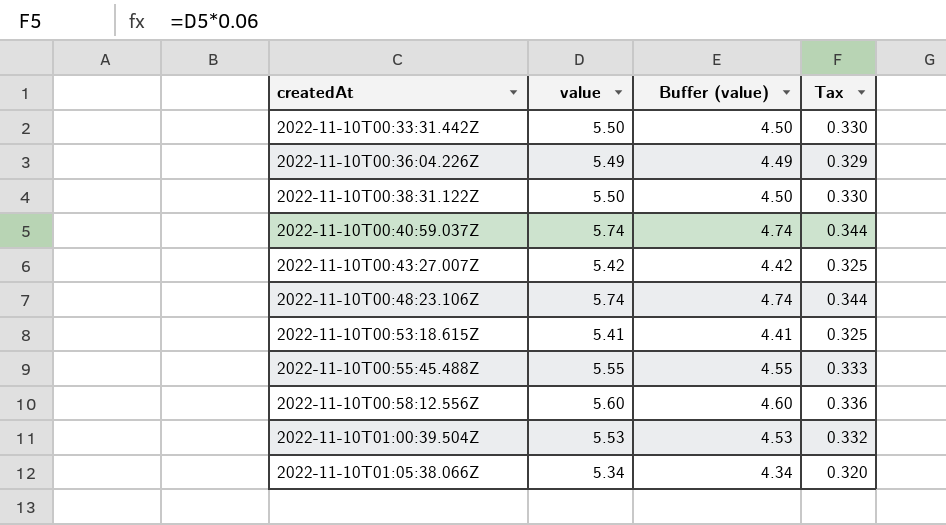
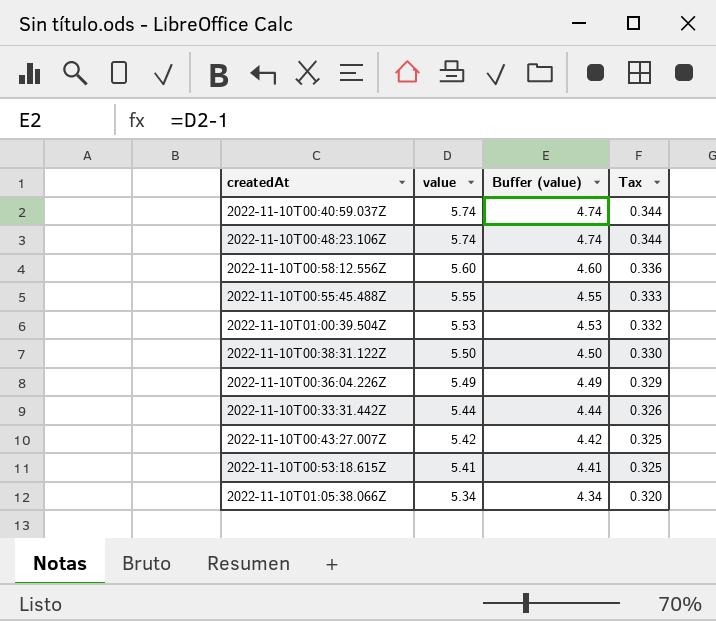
row order: createdAt ascending -> value descending
2022-11-10T00:33:31.442Z | value: 5.50 -> 5.44
2022-11-10T00:33:31.442Z | Buffer (value): 4.50 -> 4.44
2022-11-10T00:33:31.442Z | Tax: 0.330 -> 0.326

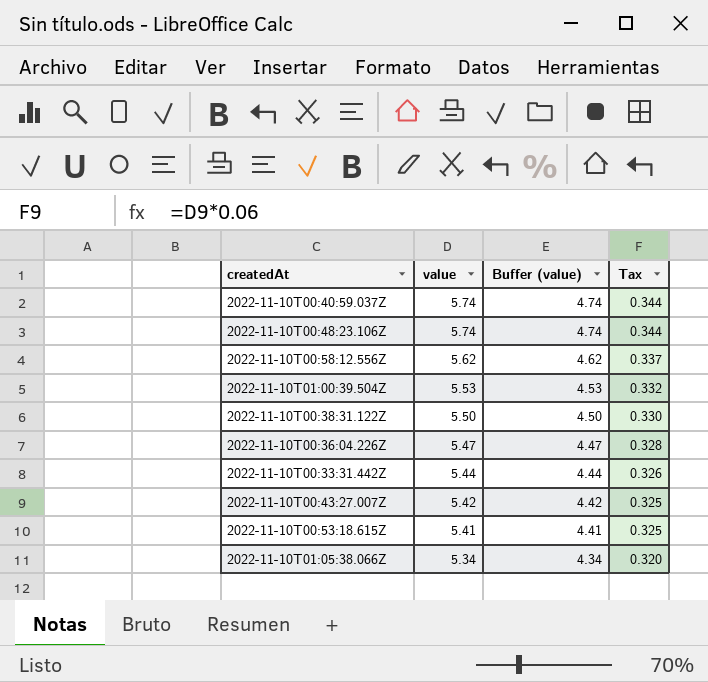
row 2022-11-10T00:55:45.488Z: 5.55 | 4.55 | 0.333 -> none
2022-11-10T00:58:12.556Z | value: 5.60 -> 5.62
2022-11-10T00:58:12.556Z | Buffer (value): 4.60 -> 4.62
2022-11-10T00:58:12.556Z | Tax: 0.336 -> 0.337
2022-11-10T00:36:04.226Z | value: 5.49 -> 5.47
2022-11-10T00:36:04.226Z | Buffer (value): 4.49 -> 4.47
2022-11-10T00:36:04.226Z | Tax: 0.329 -> 0.328

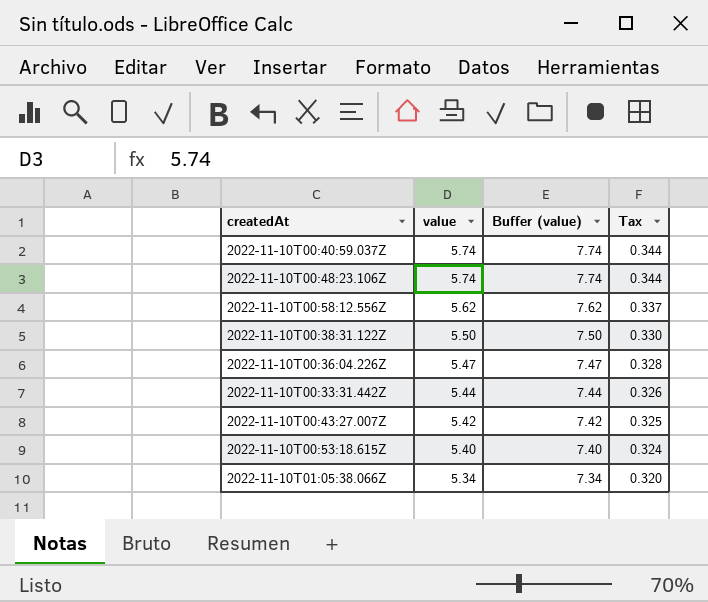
column Buffer (value) | formula: [value] - 1 -> [value] + 2
row 2022-11-10T01:00:39.504Z: 5.53 | 4.53 | 0.332 -> none
2022-11-10T00:53:18.615Z | value: 5.41 -> 5.40
2022-11-10T00:53:18.615Z | Tax: 0.325 -> 0.324

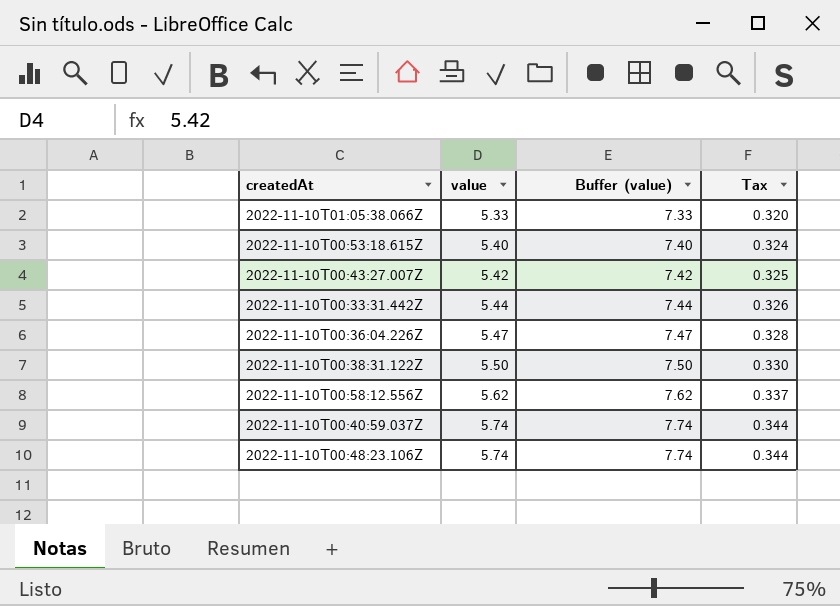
row order: value descending -> value ascending
2022-11-10T01:05:38.066Z | value: 5.34 -> 5.33
2022-11-10T01:05:38.066Z | Buffer (value): 7.34 -> 7.33

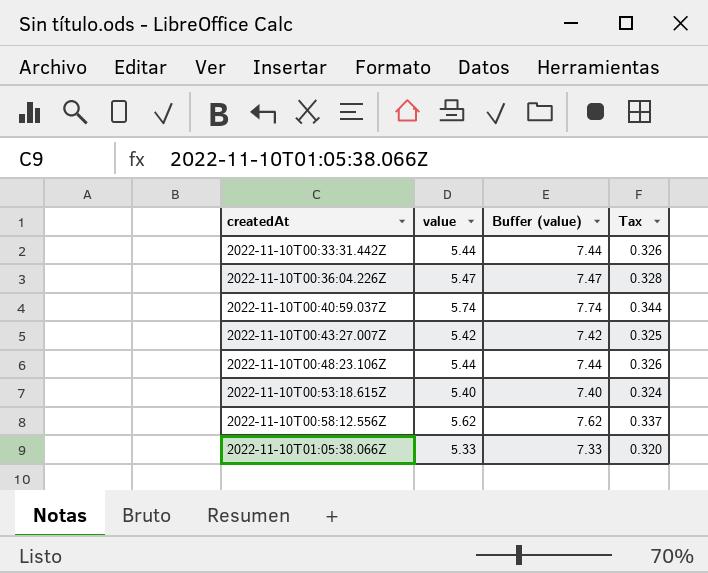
row order: value ascending -> createdAt ascending
row 2022-11-10T00:38:31.122Z: 5.50 | 7.50 | 0.330 -> none
2022-11-10T00:48:23.106Z | value: 5.74 -> 5.44
2022-11-10T00:48:23.106Z | Buffer (value): 7.74 -> 7.44
2022-11-10T00:48:23.106Z | Tax: 0.344 -> 0.326

